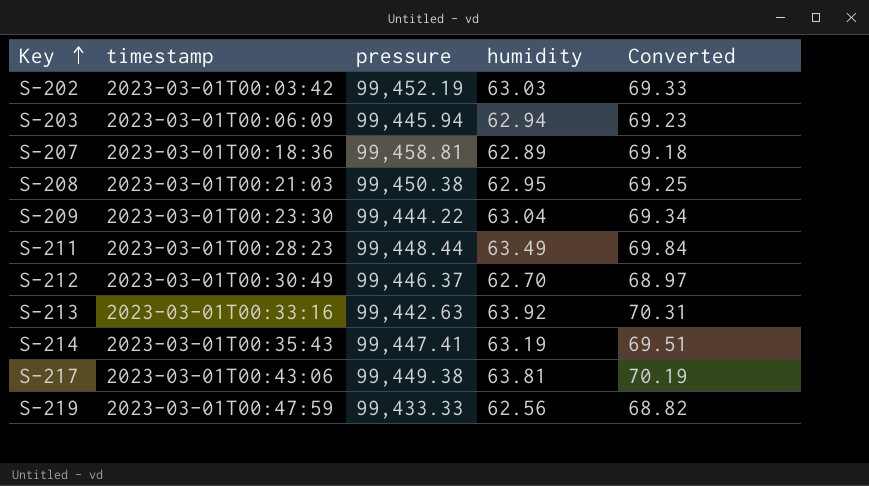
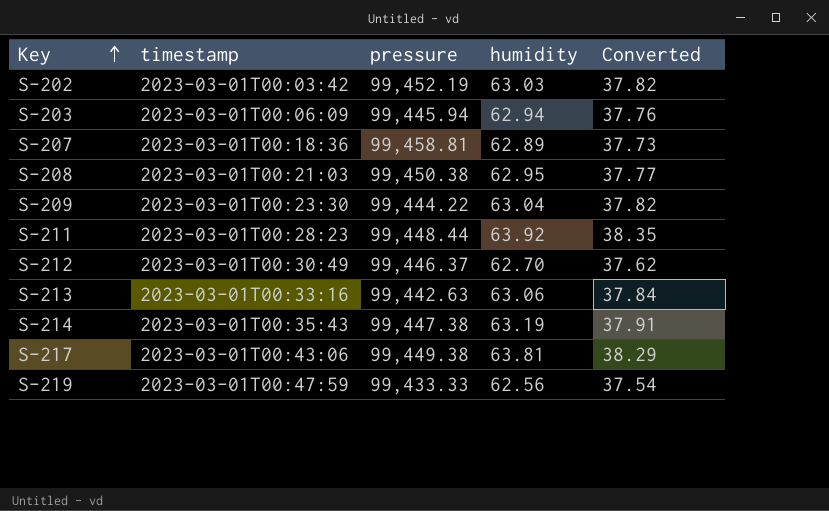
column Converted | formula: [humidity] * 1.1 -> [humidity] * 0.6
S-211 | humidity: 63.49 -> 63.92
S-213 | humidity: 63.92 -> 63.06
S-214 | pressure: 99,447.41 -> 99,447.38

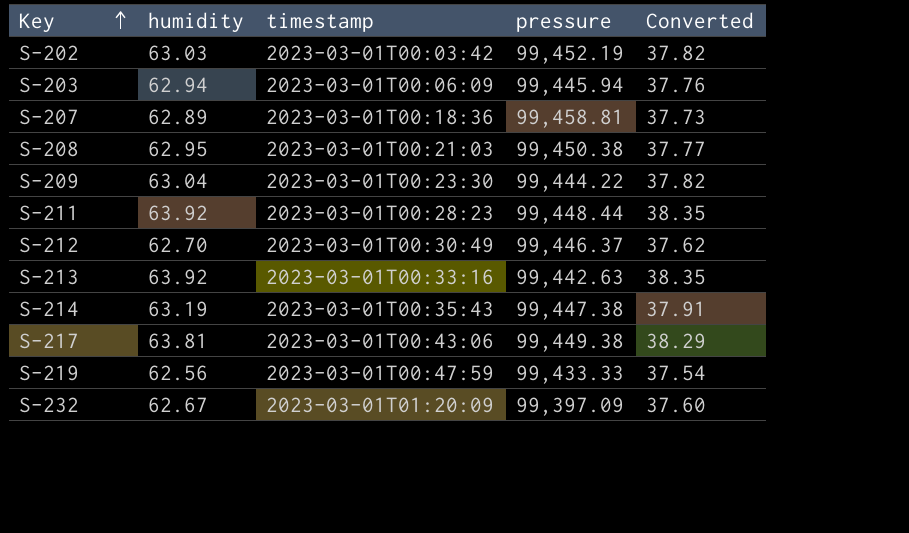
column humidity | position: 4 -> 2
S-213 | humidity: 63.06 -> 63.92
S-213 | Converted: 37.84 -> 38.35
row S-232: none -> 62.67 | 2023-03-01T01:20:09 | 99,397.09 | 37.60

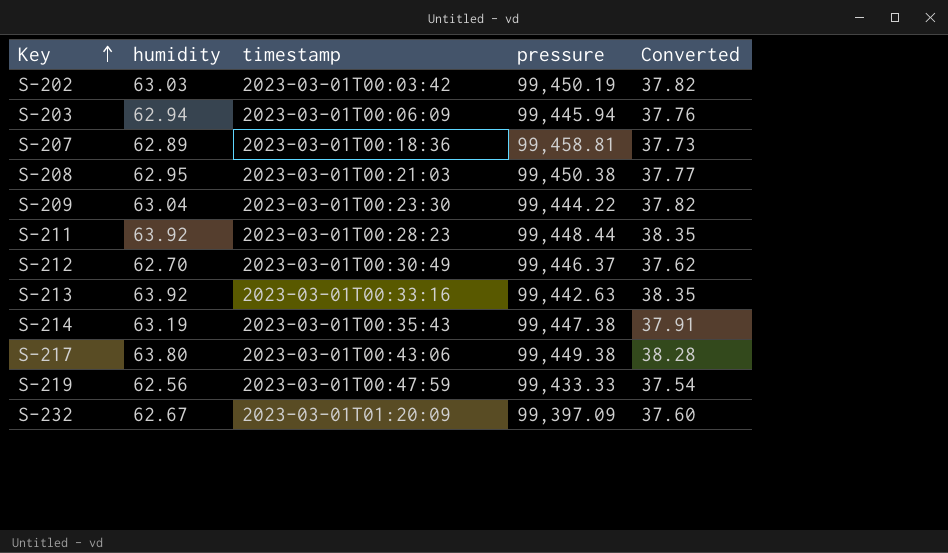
S-202 | pressure: 99,452.19 -> 99,450.19
S-217 | humidity: 63.81 -> 63.80
S-217 | Converted: 38.29 -> 38.28

